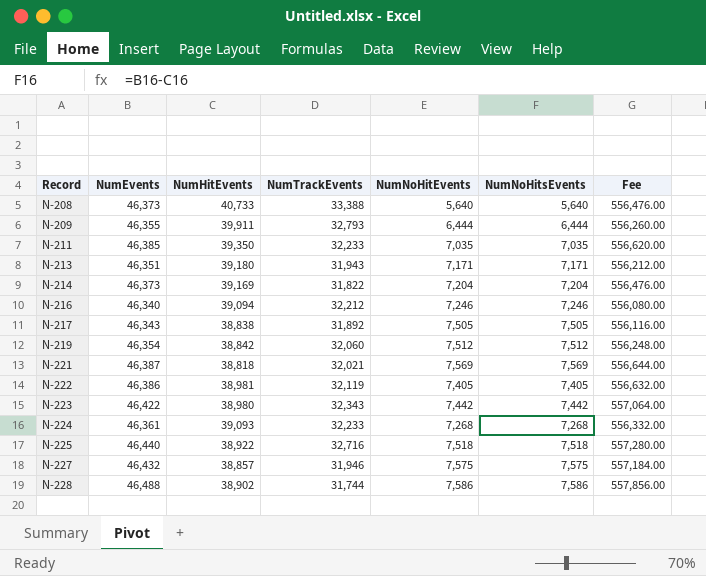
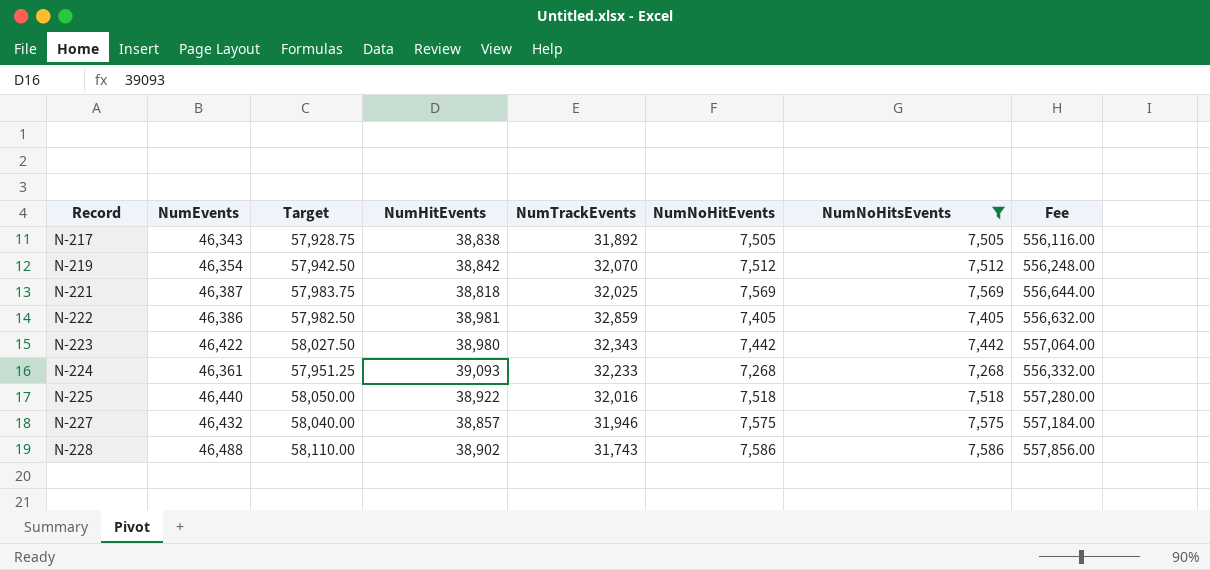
filter: none -> NumNoHitsEvents >= 7,268
column Target | formula: none -> [NumEvents] * 1.25
N-219 | NumTrackEvents: 32,060 -> 32,070
N-221 | NumTrackEvents: 32,021 -> 32,025
N-222 | NumTrackEvents: 32,119 -> 32,859
N-225 | NumTrackEvents: 32,716 -> 32,016
N-228 | NumTrackEvents: 31,744 -> 31,743

